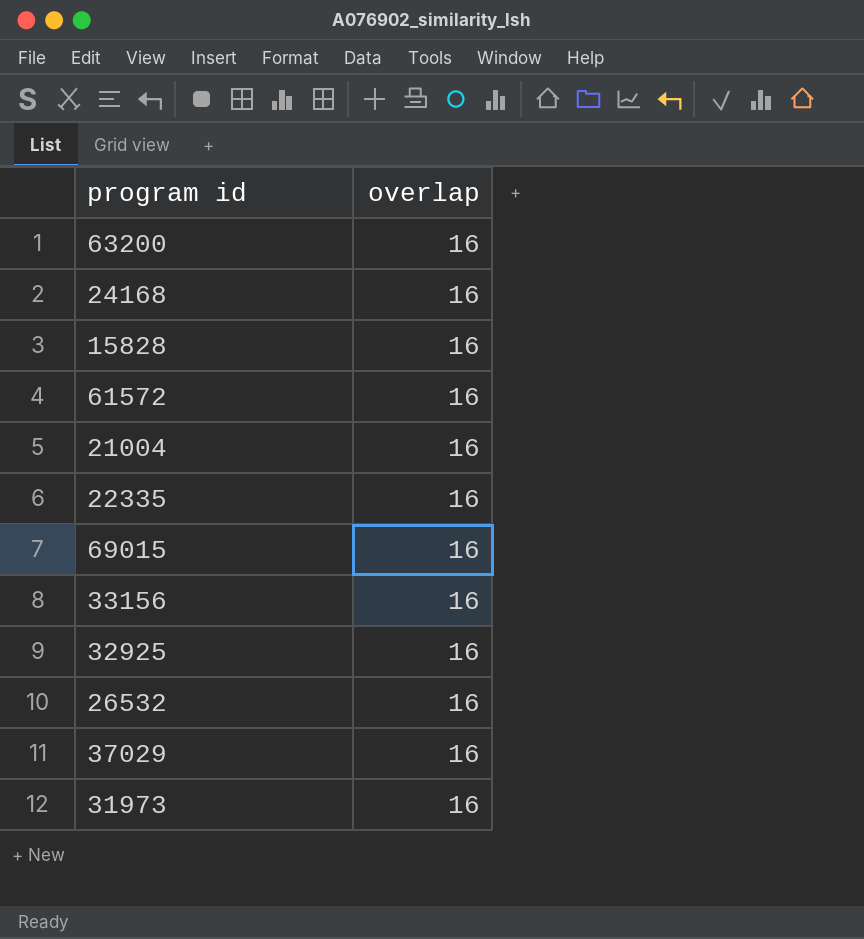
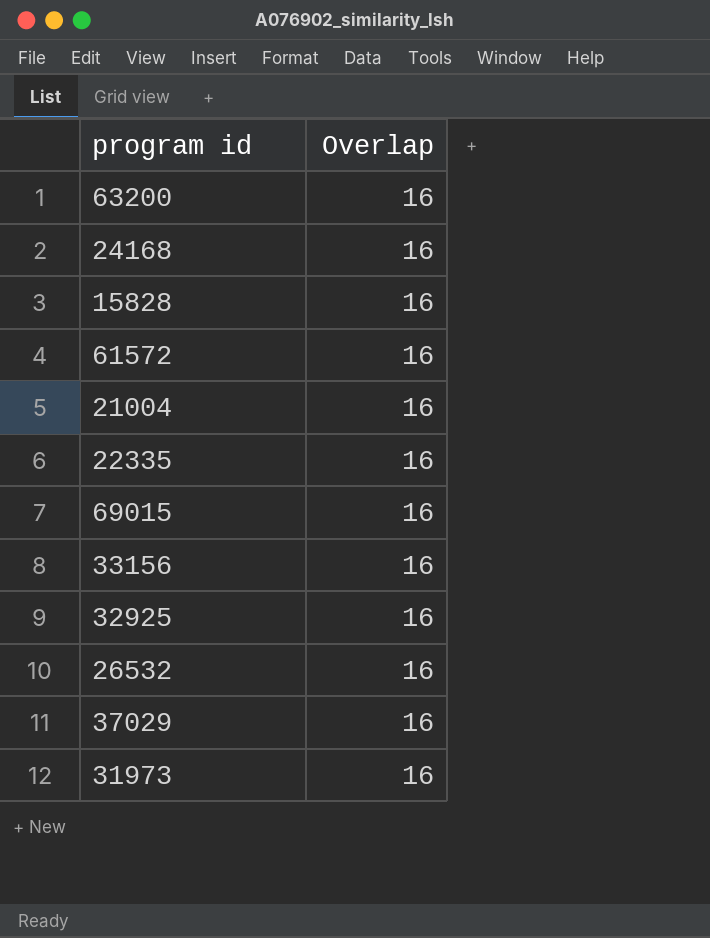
column name: overlap -> Overlap

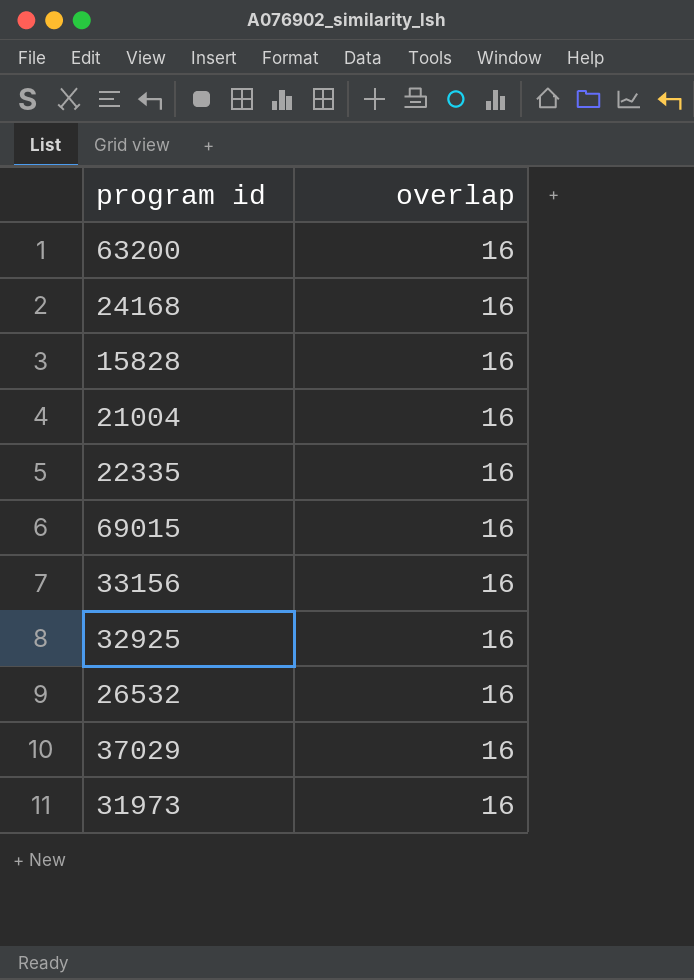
column name: Overlap -> overlap
row 61572: 16 -> none

